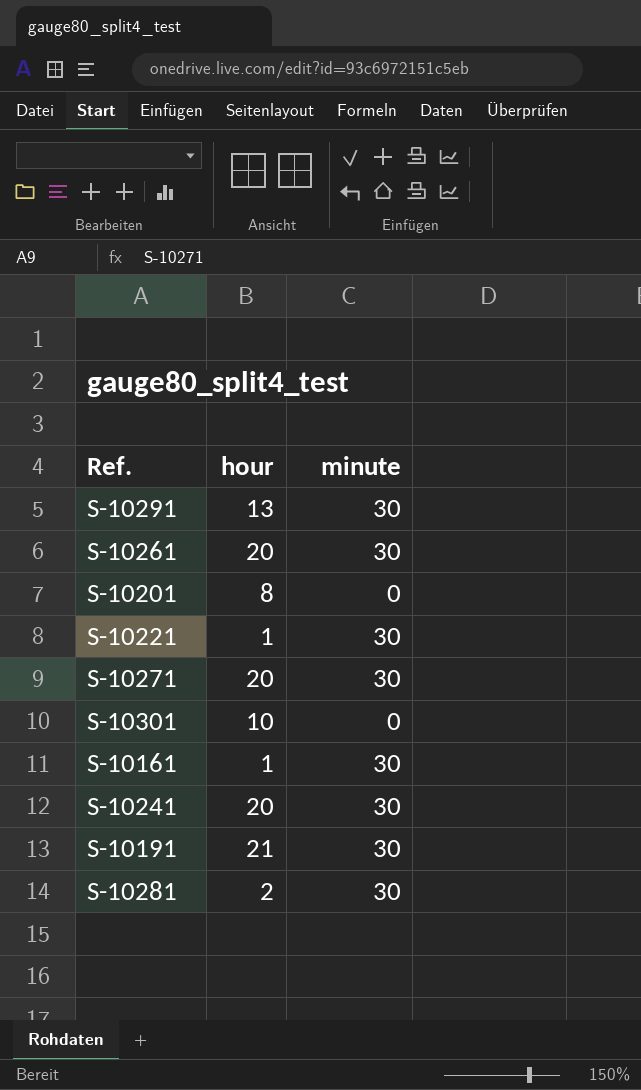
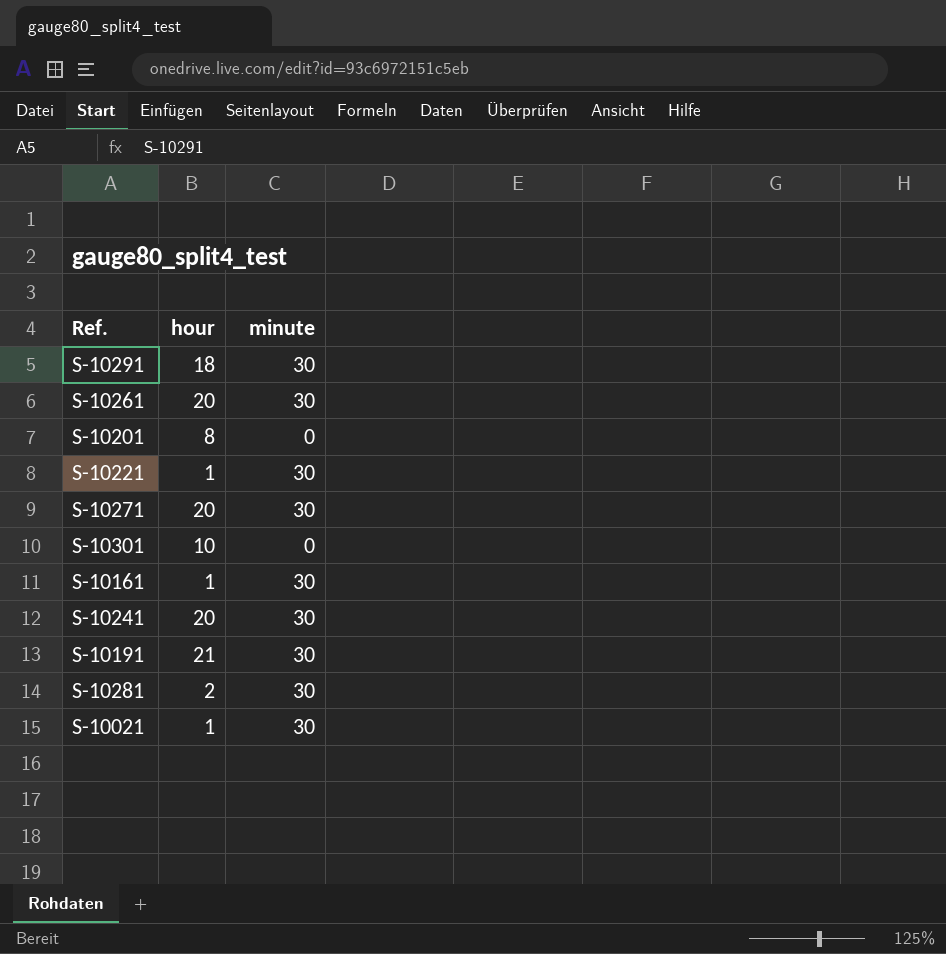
S-10291 | hour: 13 -> 18
row S-10021: none -> 1 | 30

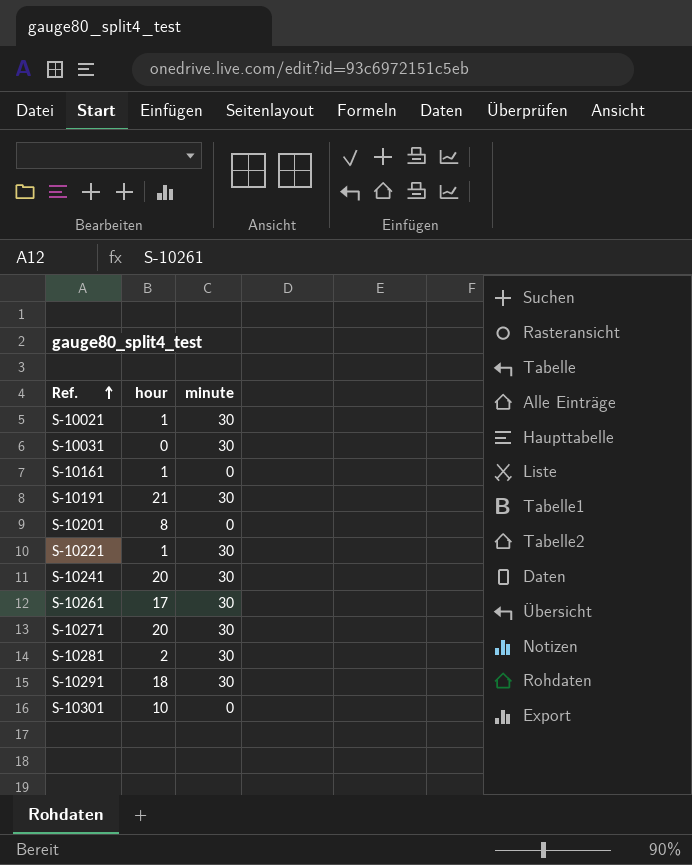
row order: none -> Ref. ascending
row S-10031: none -> 0 | 30
S-10161 | minute: 30 -> 0
S-10261 | hour: 20 -> 17

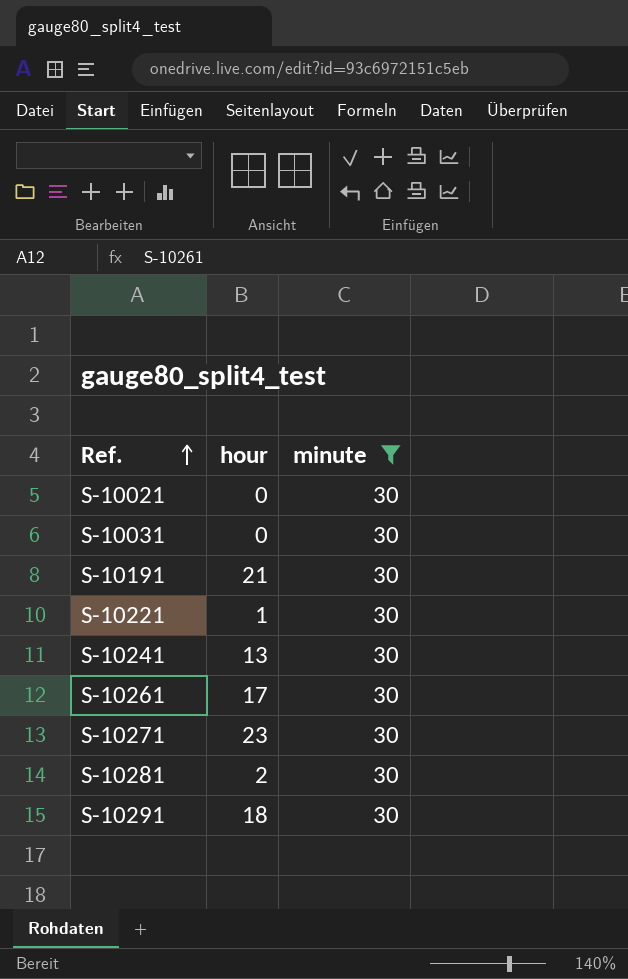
filter: none -> minute = 30
S-10021 | hour: 1 -> 0
S-10241 | hour: 20 -> 13
S-10271 | hour: 20 -> 23

